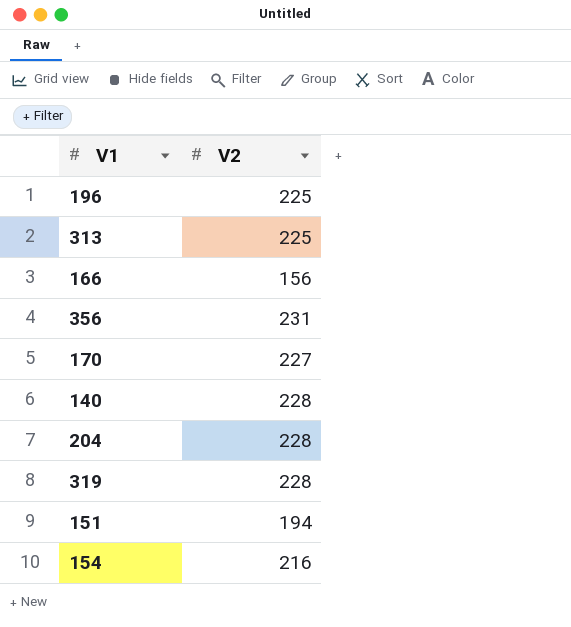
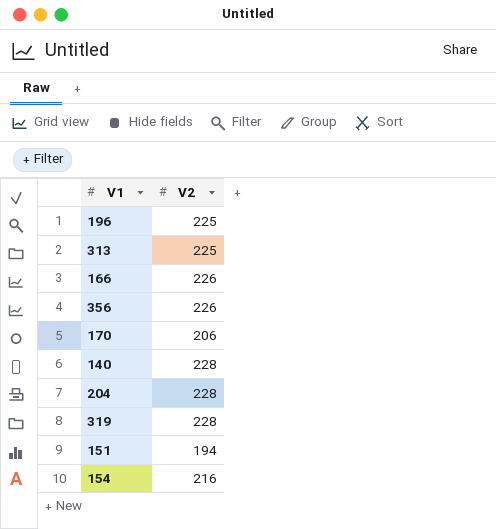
166 | V2: 156 -> 226
356 | V2: 231 -> 226
170 | V2: 227 -> 206

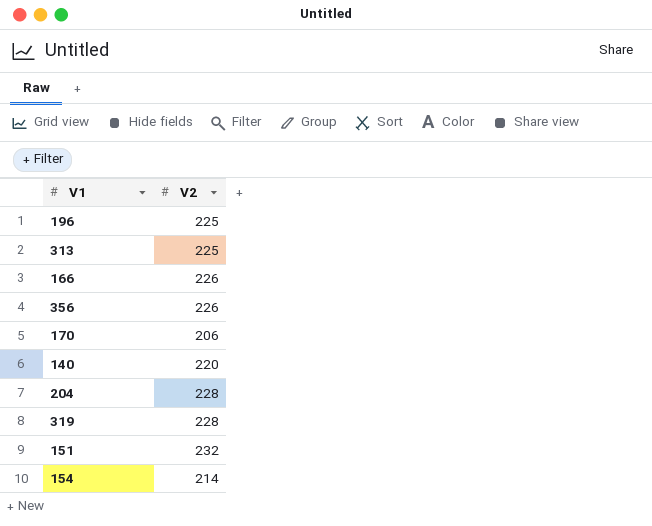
140 | V2: 228 -> 220
151 | V2: 194 -> 232
154 | V2: 216 -> 214

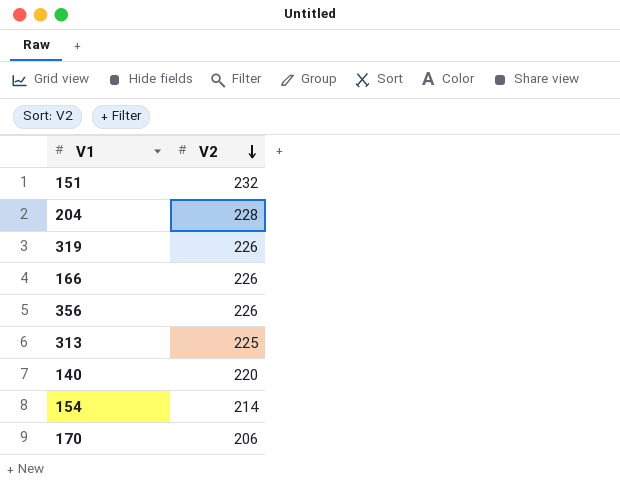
row order: none -> V2 descending
row 196: 225 -> none
319 | V2: 228 -> 226

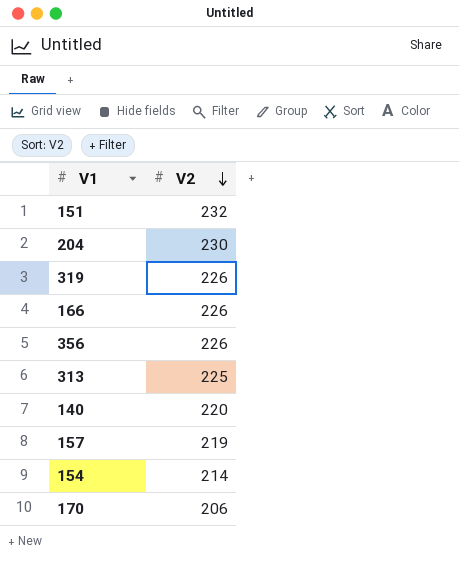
204 | V2: 228 -> 230
row 157: none -> 219

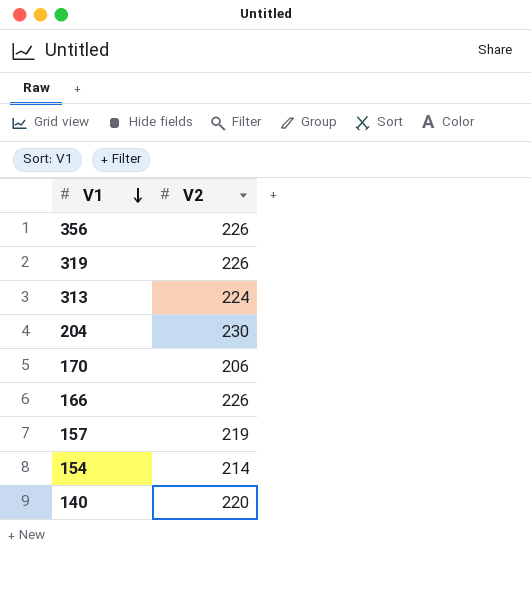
row order: V2 descending -> V1 descending
row 151: 232 -> none
313 | V2: 225 -> 224

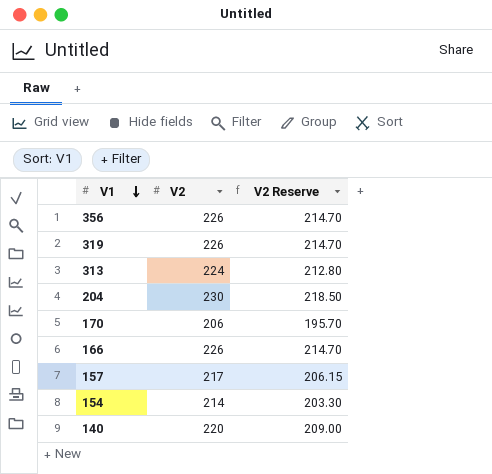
column V2 Reserve | formula: none -> [V2] * 0.95
157 | V2: 219 -> 217

